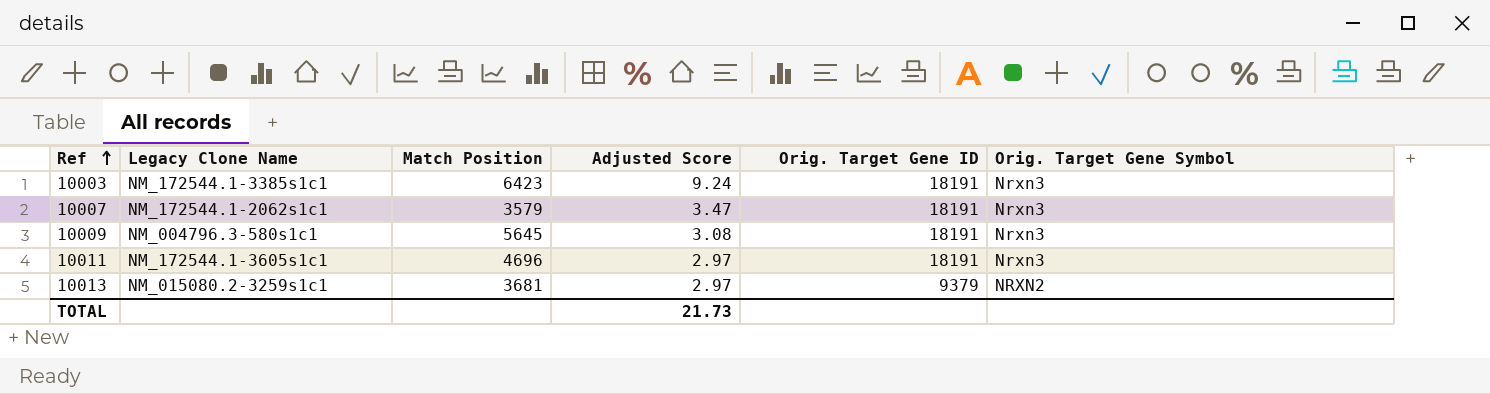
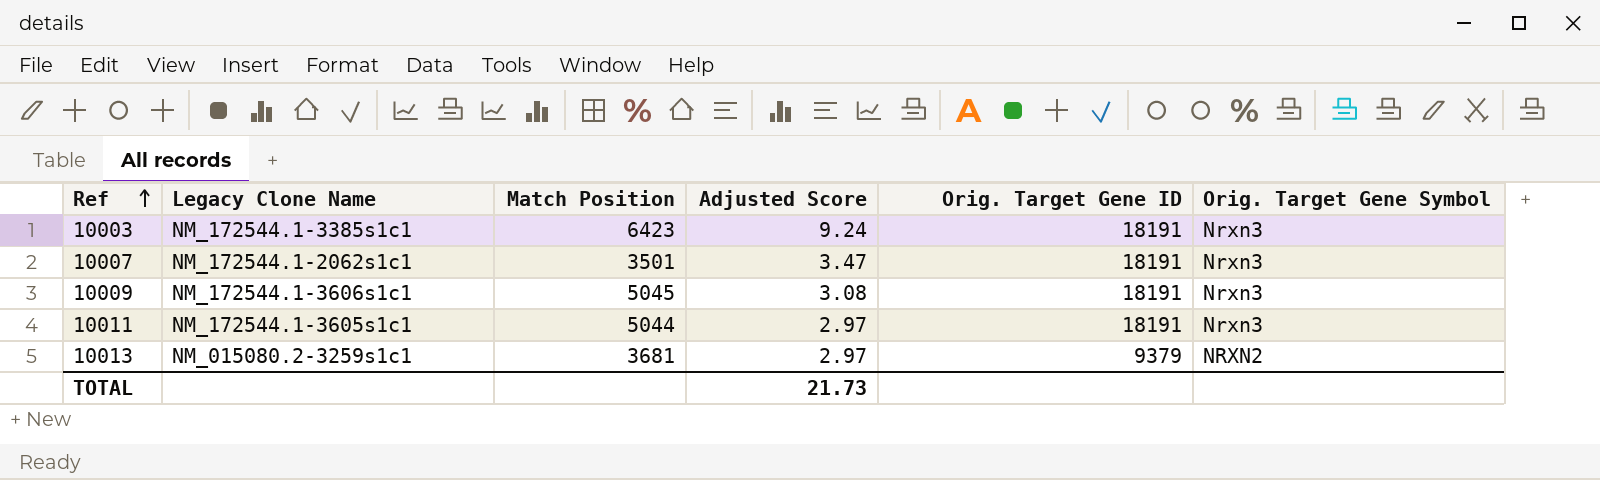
10007 | Match Position: 3579 -> 3501
10009 | Legacy Clone Name: NM_004796.3-580s1c1 -> NM_172544.1-3606s1c1
10009 | Match Position: 5645 -> 5045
10011 | Match Position: 4696 -> 5044

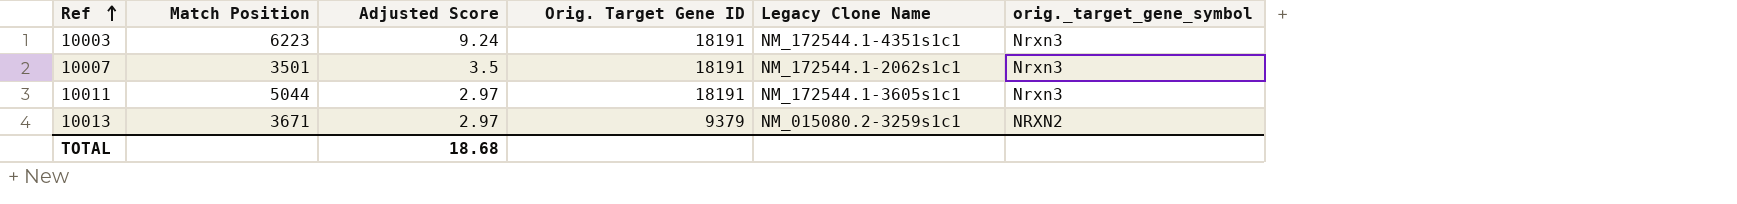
column Legacy Clone Name | position: 2 -> 5
column name: Orig. Target Gene Symbol -> orig._target_gene_symbol
row 10009: NM_172544.1-3606s1c1 | 5045 | 3.08 | 18191 | Nrxn3 -> none
10003 | Match Position: 6423 -> 6223
10003 | Legacy Clone Name: NM_172544.1-3385s1c1 -> NM_172544.1-4351s1c1
10007 | Adjusted Score: 3.47 -> 3.5
10013 | Match Position: 3681 -> 3671
TOTAL | Adjusted Score: 21.73 -> 18.68

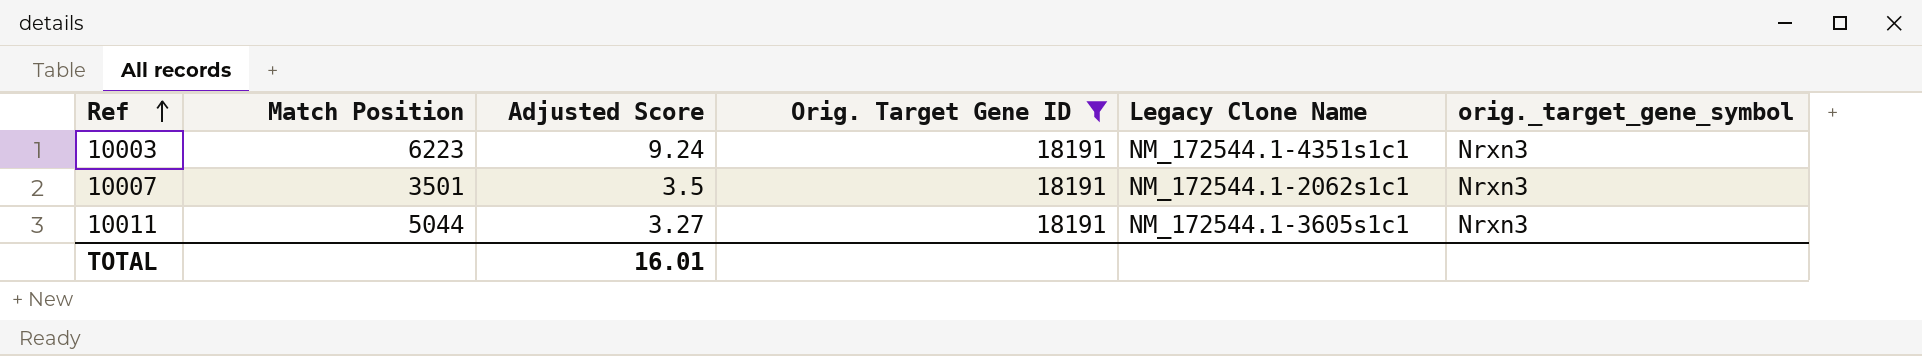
filter: none -> Orig. Target Gene ID = 18191
10011 | Adjusted Score: 2.97 -> 3.27
TOTAL | Adjusted Score: 18.68 -> 16.01

